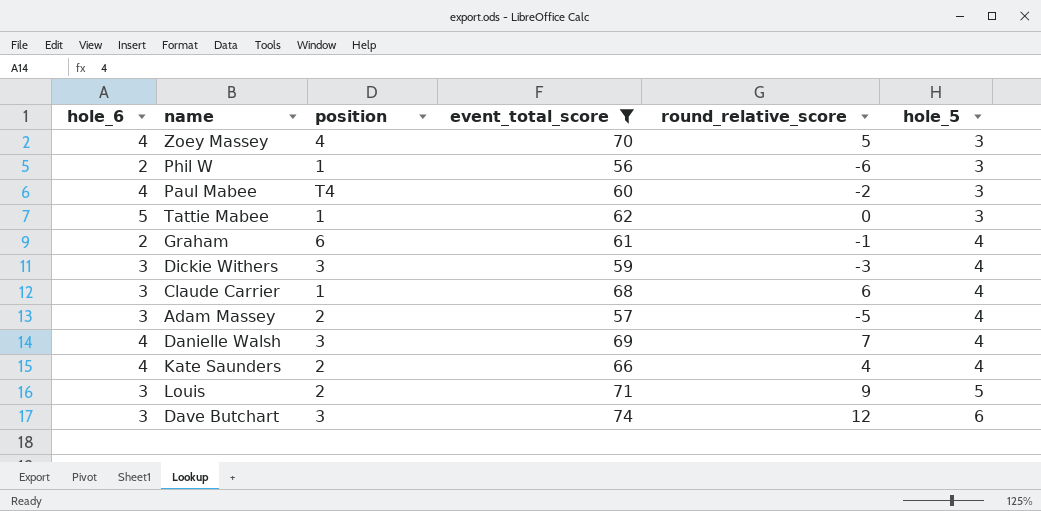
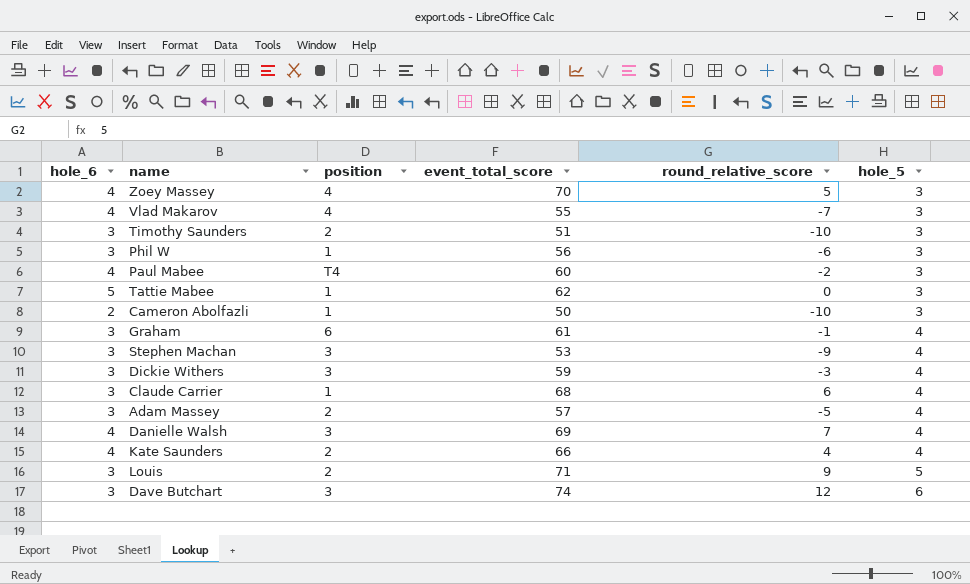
filter: event_total_score >= 56 -> none
Phil W | hole_6: 2 -> 3
Graham | hole_6: 2 -> 3

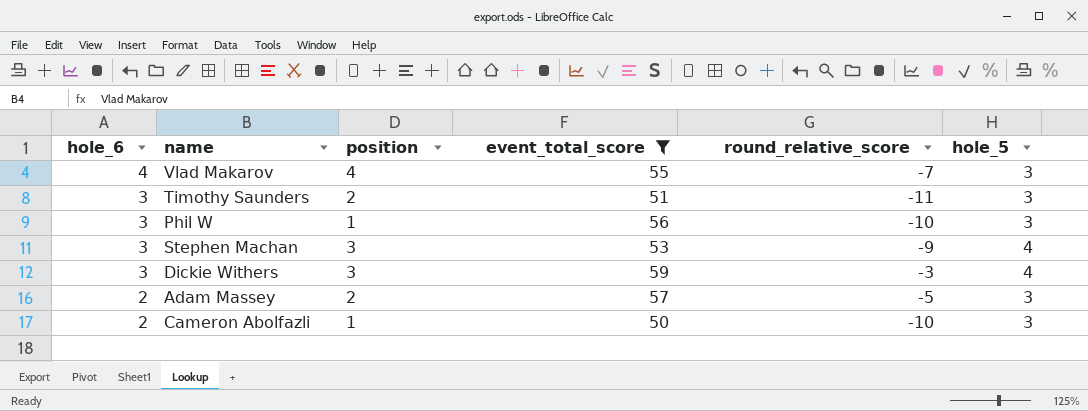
filter: none -> event_total_score <= 59
row order: hole_5 ascending -> hole_6 descending
Timothy Saunders | round_relative_score: -10 -> -11
Phil W | round_relative_score: -6 -> -10
Adam Massey | hole_6: 3 -> 2
Adam Massey | hole_5: 4 -> 3

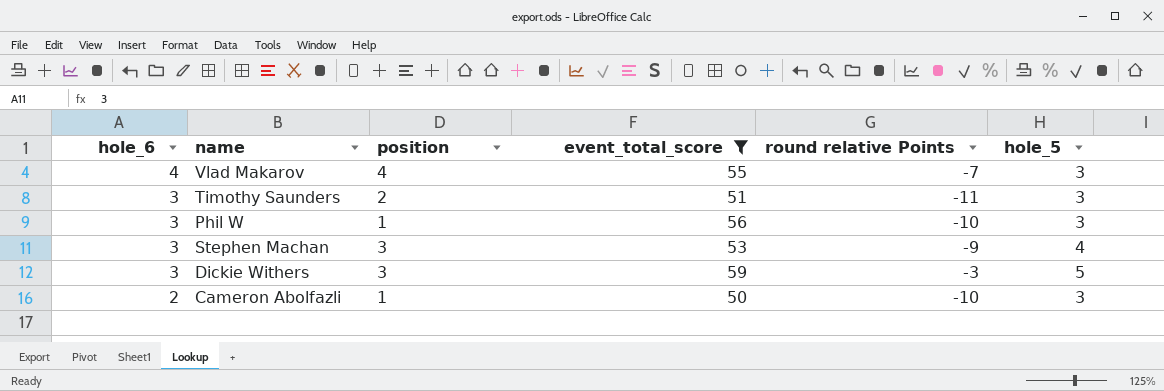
column name: round_relative_score -> round relative Points
row Adam Massey: 2 | 2 | 57 | -5 | 3 -> none
Dickie Withers | hole_5: 4 -> 5

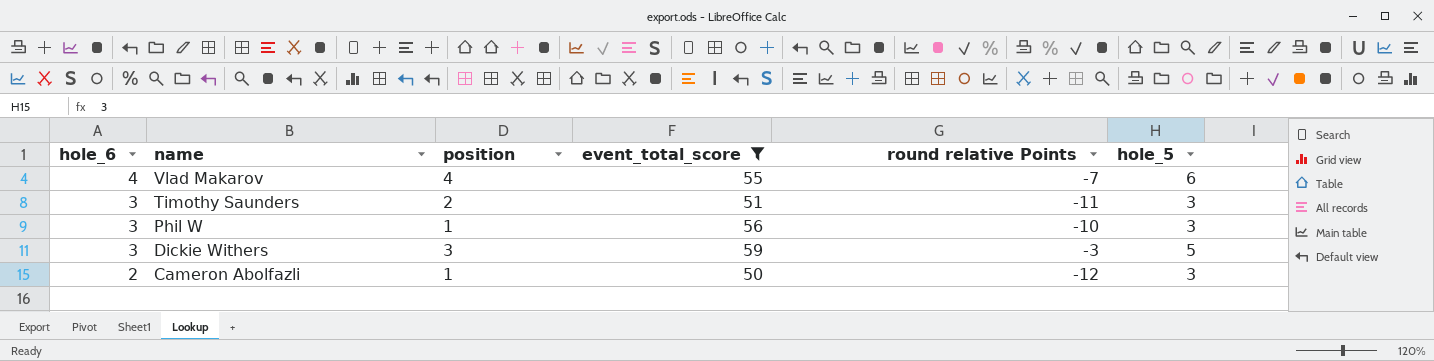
row Stephen Machan: 3 | 3 | 53 | -9 | 4 -> none
Vlad Makarov | hole_5: 3 -> 6
Cameron Abolfazli | round relative Points: -10 -> -12

